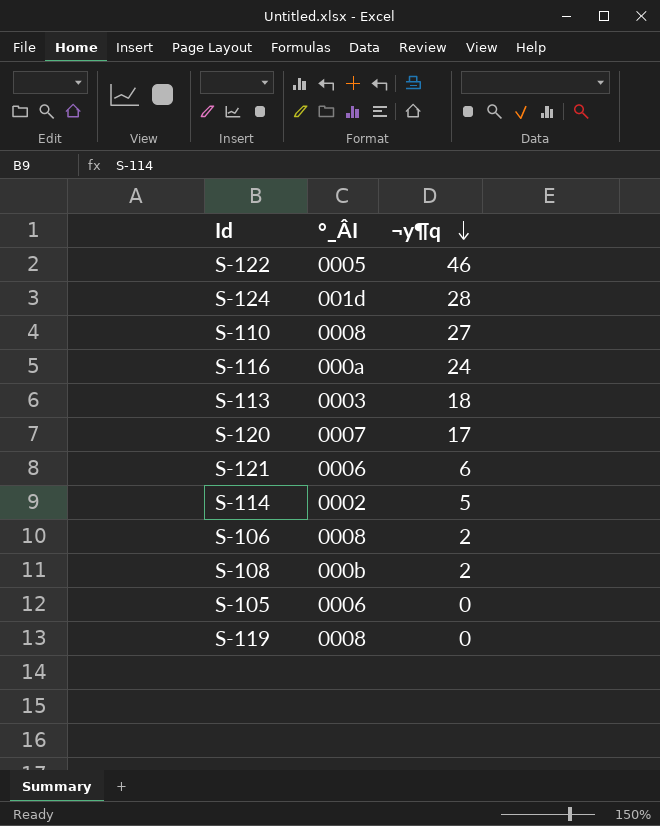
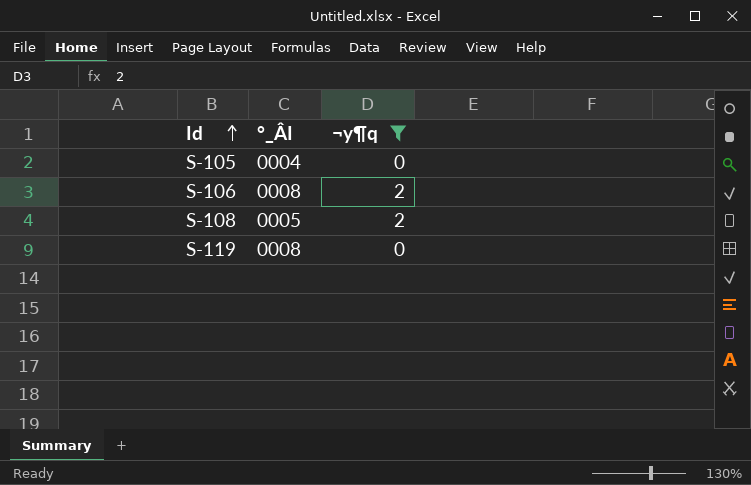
filter: none -> ¬y¶q <= 2
row order: ¬y¶q descending -> Id ascending
S-105 | °_ÂI: 0006 -> 0004
S-108 | °_ÂI: 000b -> 0005

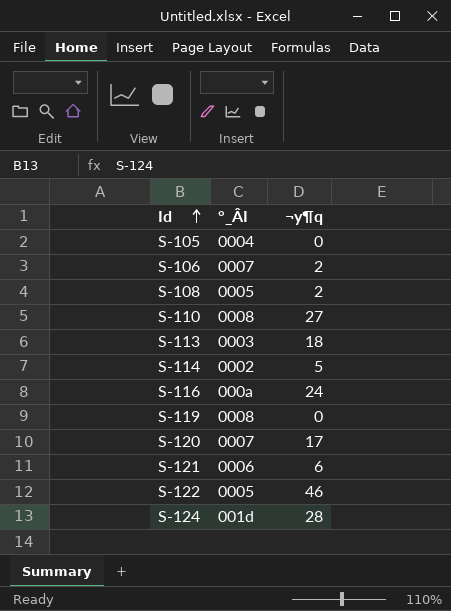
filter: ¬y¶q <= 2 -> none
S-106 | °_ÂI: 0008 -> 0007

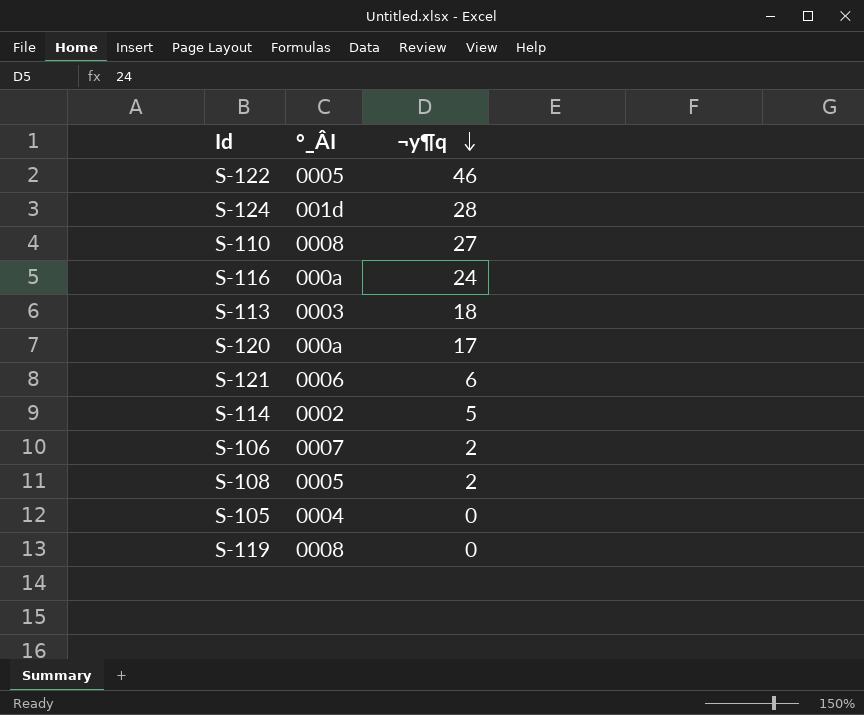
row order: Id ascending -> ¬y¶q descending
S-120 | °_ÂI: 0007 -> 000a

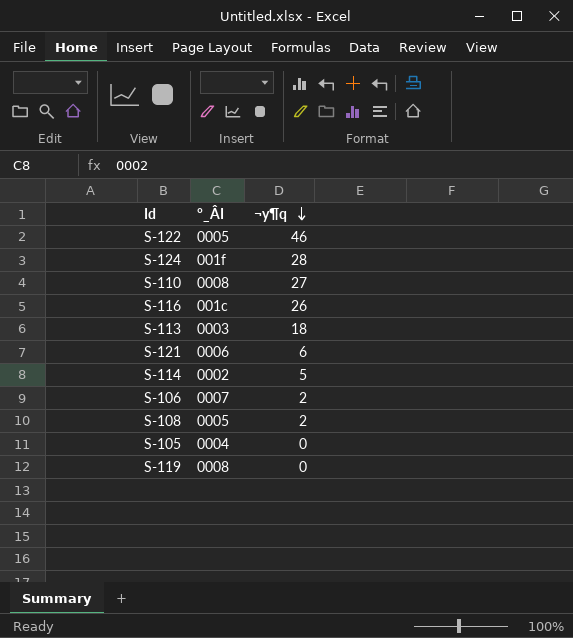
row S-120: 000a | 17 -> none
S-124 | °_ÂI: 001d -> 001f
S-116 | °_ÂI: 000a -> 001c
S-116 | ¬y¶q: 24 -> 26

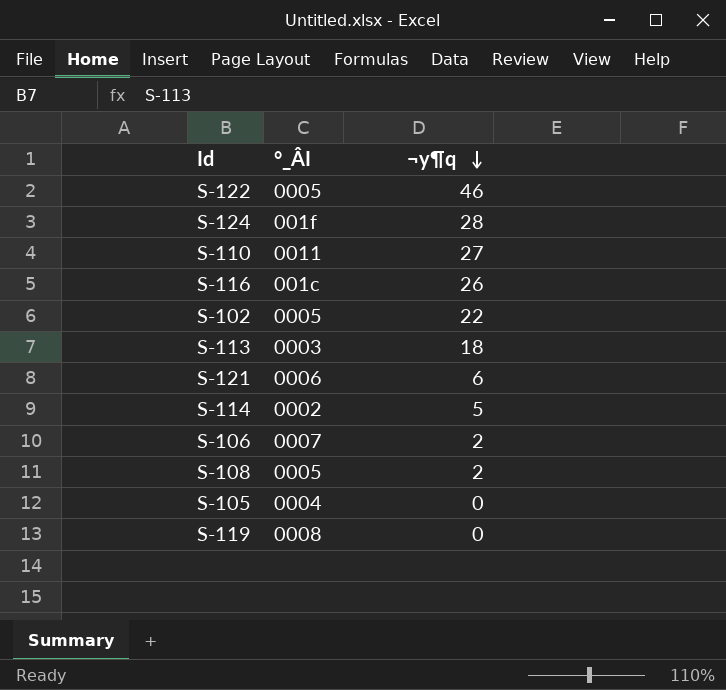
S-110 | °_ÂI: 0008 -> 0011
row S-102: none -> 0005 | 22

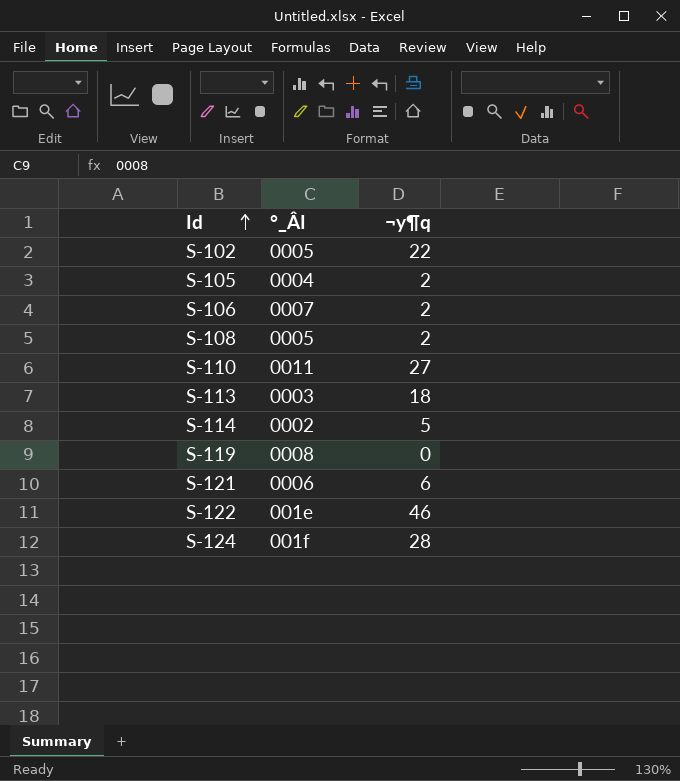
row order: ¬y¶q descending -> Id ascending
row S-116: 001c | 26 -> none
S-105 | ¬y¶q: 0 -> 2
S-122 | °_ÂI: 0005 -> 001e

